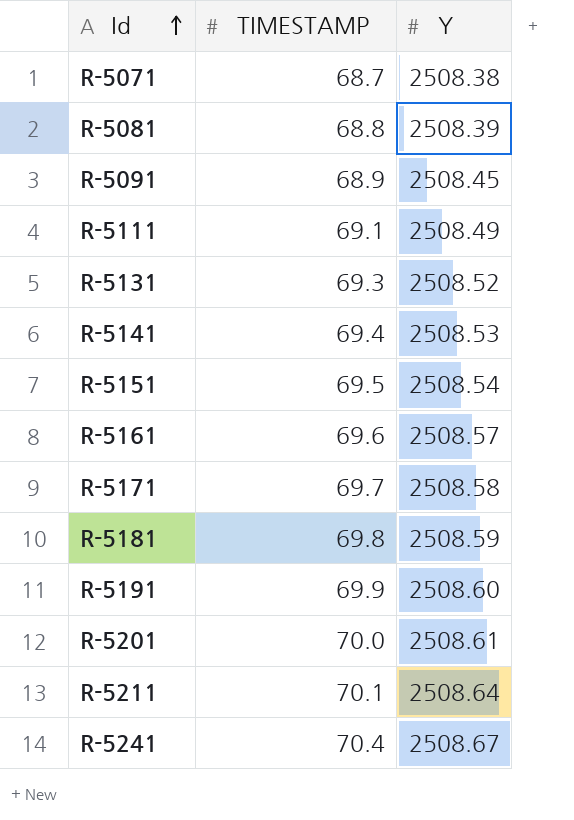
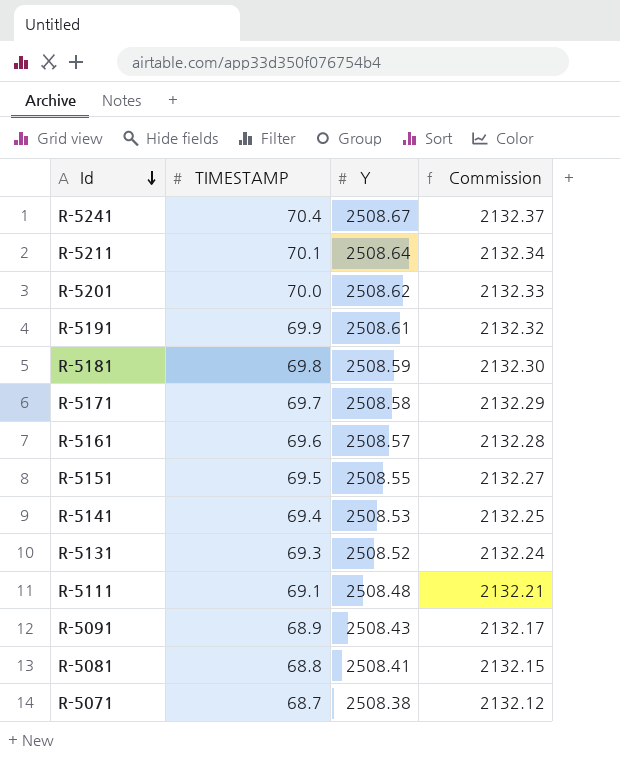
row order: Id ascending -> Id descending
column Commission | formula: none -> [Y] * 0.85
R-5201 | Y: 2508.61 -> 2508.62
R-5191 | Y: 2508.60 -> 2508.61
R-5151 | Y: 2508.54 -> 2508.55
R-5111 | Y: 2508.49 -> 2508.48
R-5091 | Y: 2508.45 -> 2508.43
R-5081 | Y: 2508.39 -> 2508.41

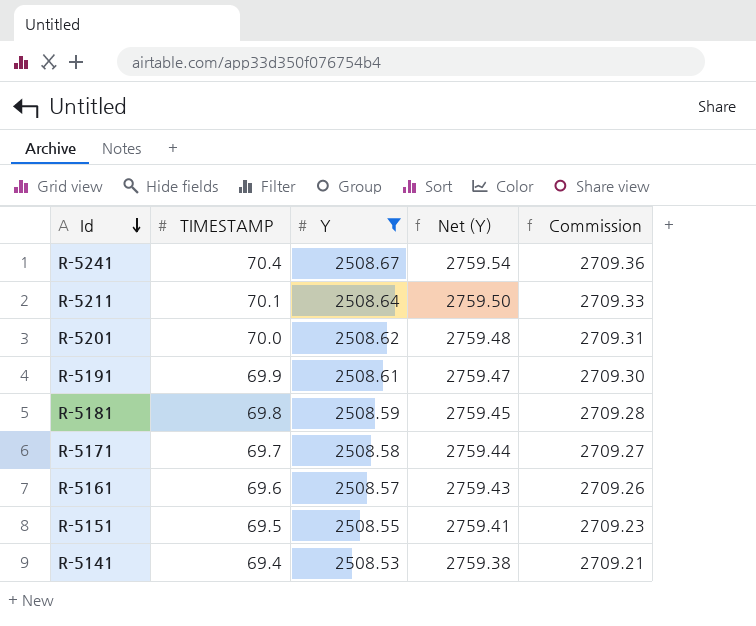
filter: none -> Y >= 2508.53
column Net (Y) | formula: none -> [Y] * 1.1
column Commission | formula: [Y] * 0.85 -> [Y] * 1.08

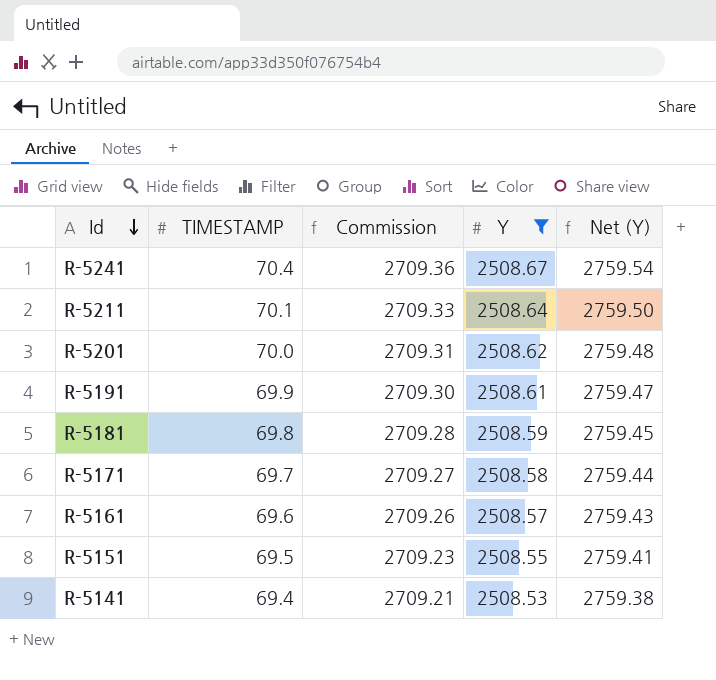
column Commission | position: 5 -> 3

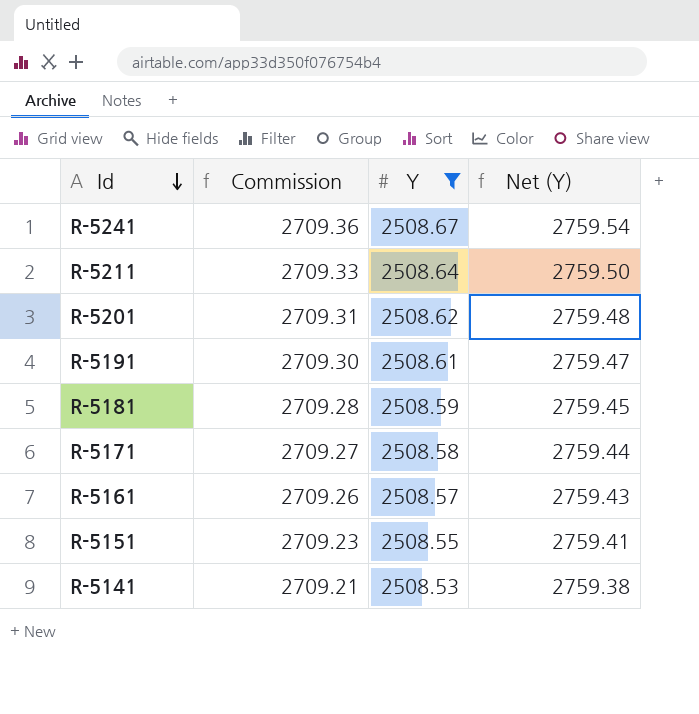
column TIMESTAMP | position: 2 -> none

